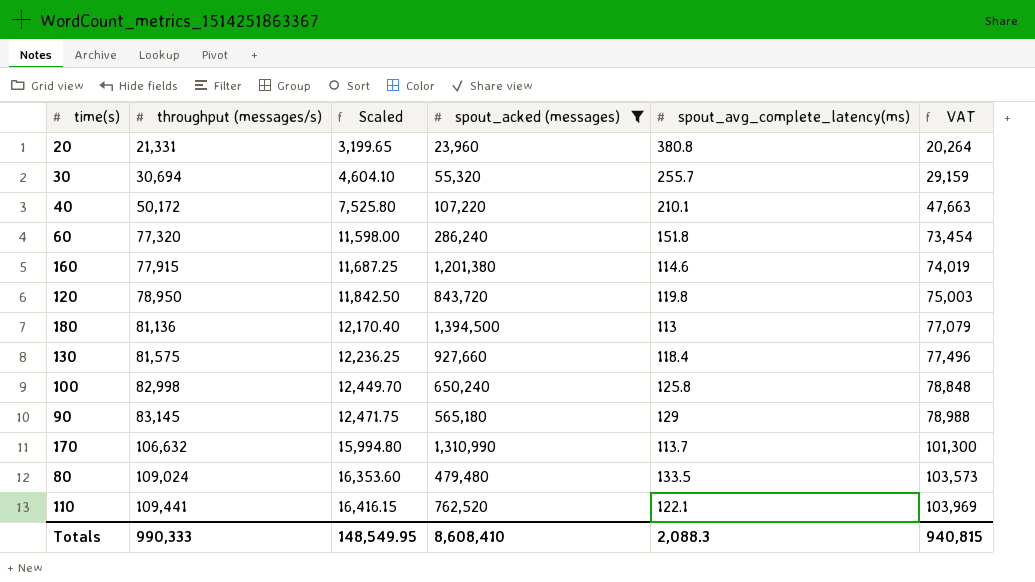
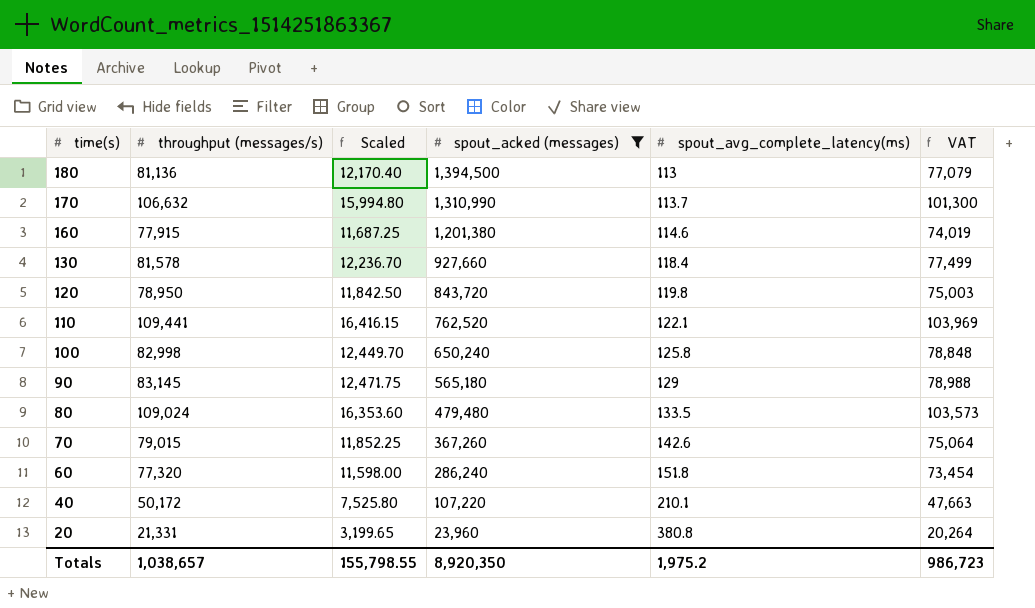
row order: throughput (messages/s) ascending -> time(s) descending
row 30: 30,694 | 4,604.10 | 55,320 | 255.7 | 29,159 -> none
130 | throughput (messages/s): 81,575 -> 81,578
130 | Scaled: 12,236.25 -> 12,236.70
130 | VAT: 77,496 -> 77,499
row 70: none -> 79,015 | 11,852.25 | 367,260 | 142.6 | 75,064
Totals | throughput (messages/s): 990,333 -> 1,038,657
Totals | Scaled: 148,549.95 -> 155,798.55
Totals | spout_acked (messages): 8,608,410 -> 8,920,350
Totals | spout_avg_complete_latency(ms): 2,088.3 -> 1,975.2
Totals | VAT: 940,815 -> 986,723

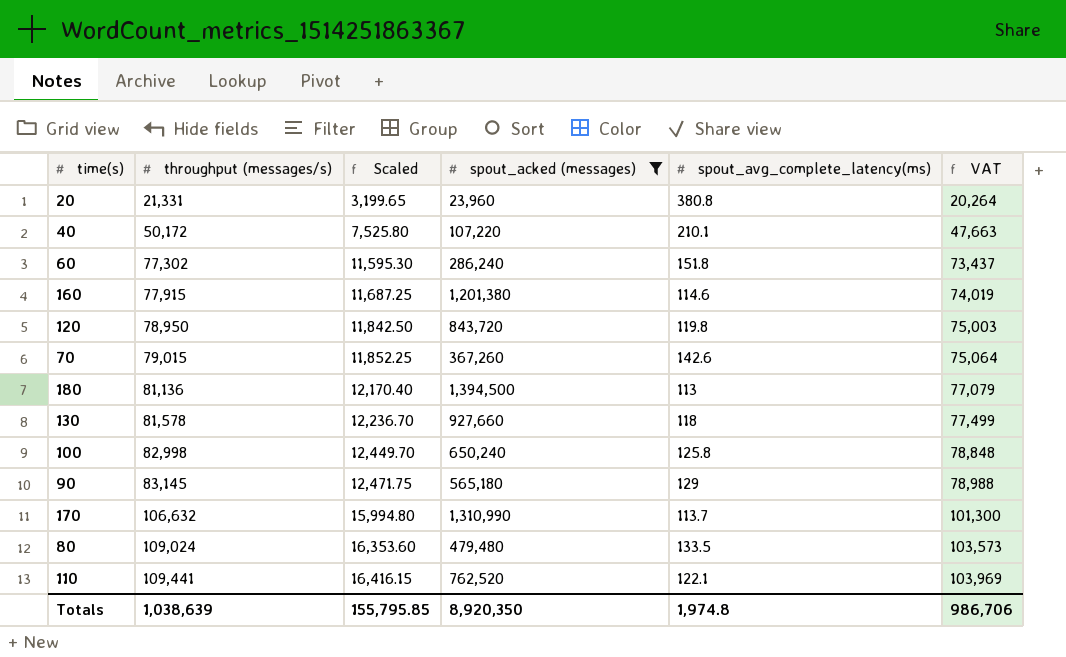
row order: time(s) descending -> throughput (messages/s) ascending
60 | throughput (messages/s): 77,320 -> 77,302
60 | Scaled: 11,598.00 -> 11,595.30
60 | VAT: 73,454 -> 73,437
130 | spout_avg_complete_latency(ms): 118.4 -> 118
Totals | throughput (messages/s): 1,038,657 -> 1,038,639
Totals | Scaled: 155,798.55 -> 155,795.85
Totals | spout_avg_complete_latency(ms): 1,975.2 -> 1,974.8
Totals | VAT: 986,723 -> 986,706

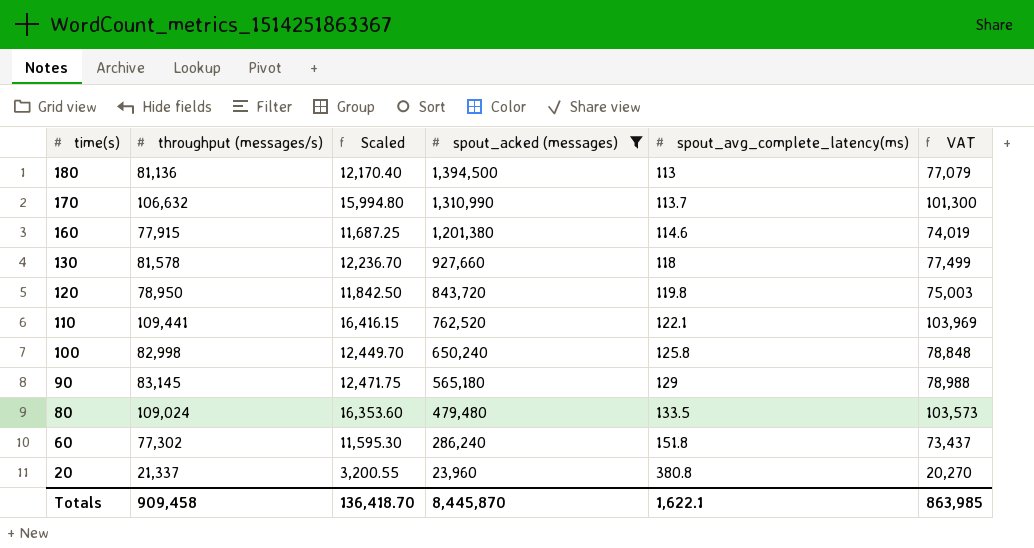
row order: throughput (messages/s) ascending -> time(s) descending
row 40: 50,172 | 7,525.80 | 107,220 | 210.1 | 47,663 -> none
row 70: 79,015 | 11,852.25 | 367,260 | 142.6 | 75,064 -> none
20 | throughput (messages/s): 21,331 -> 21,337
20 | Scaled: 3,199.65 -> 3,200.55
20 | VAT: 20,264 -> 20,270
Totals | throughput (messages/s): 1,038,639 -> 909,458
Totals | Scaled: 155,795.85 -> 136,418.70
Totals | spout_acked (messages): 8,920,350 -> 8,445,870
Totals | spout_avg_complete_latency(ms): 1,974.8 -> 1,622.1
Totals | VAT: 986,706 -> 863,985

